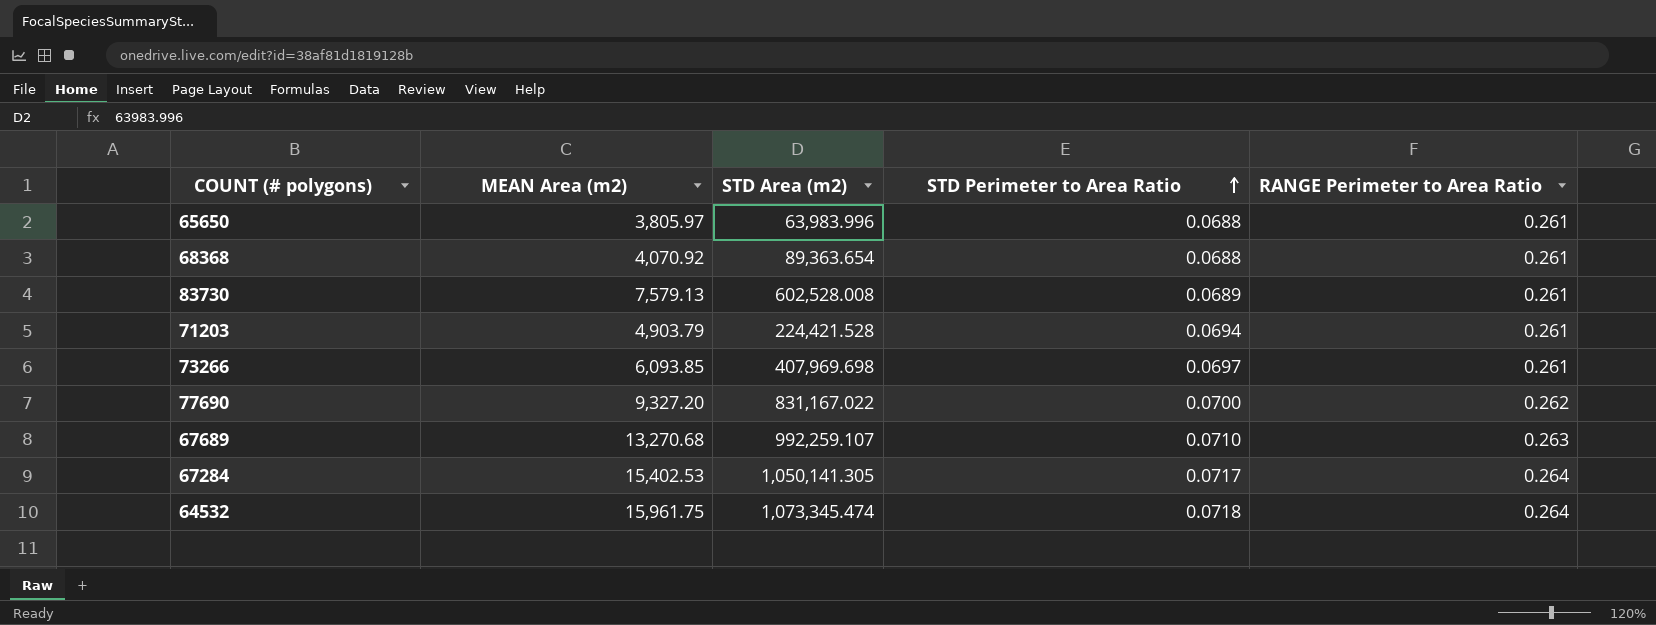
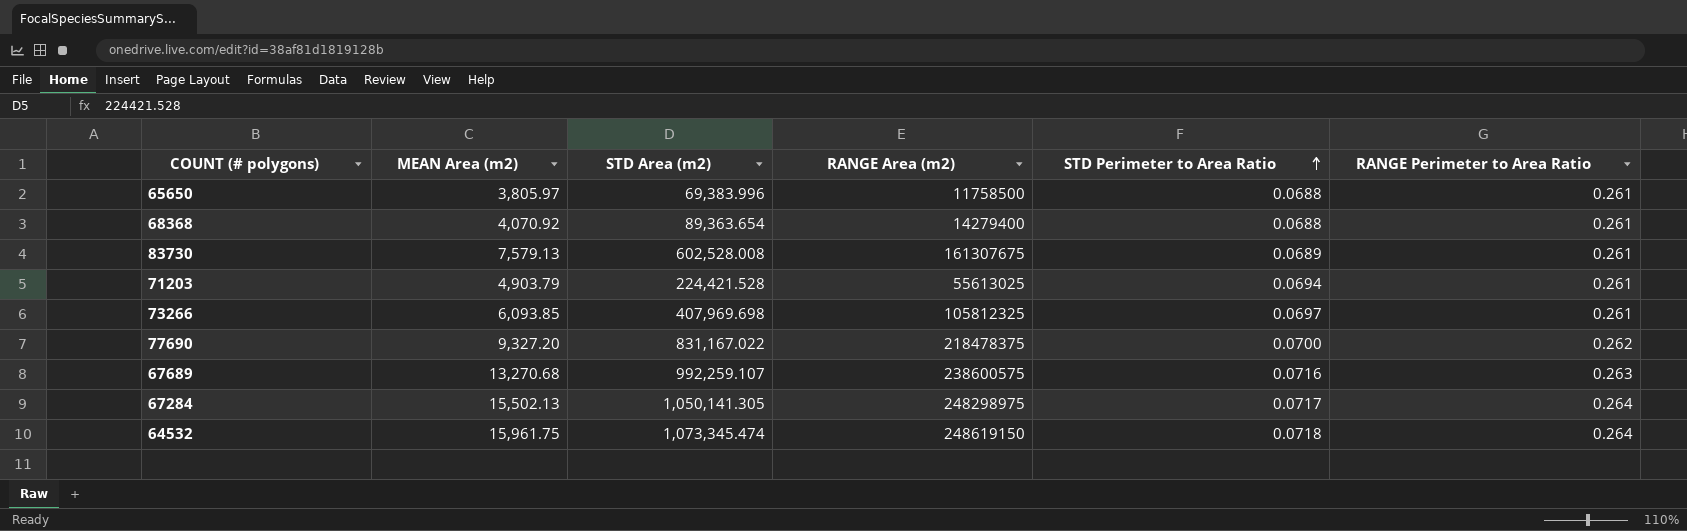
column RANGE Area (m2) | position: none -> 4
65650 | STD Area (m2): 63,983.996 -> 69,383.996
67689 | STD Perimeter to Area Ratio: 0.0710 -> 0.0716
67284 | MEAN Area (m2): 15,402.53 -> 15,502.13

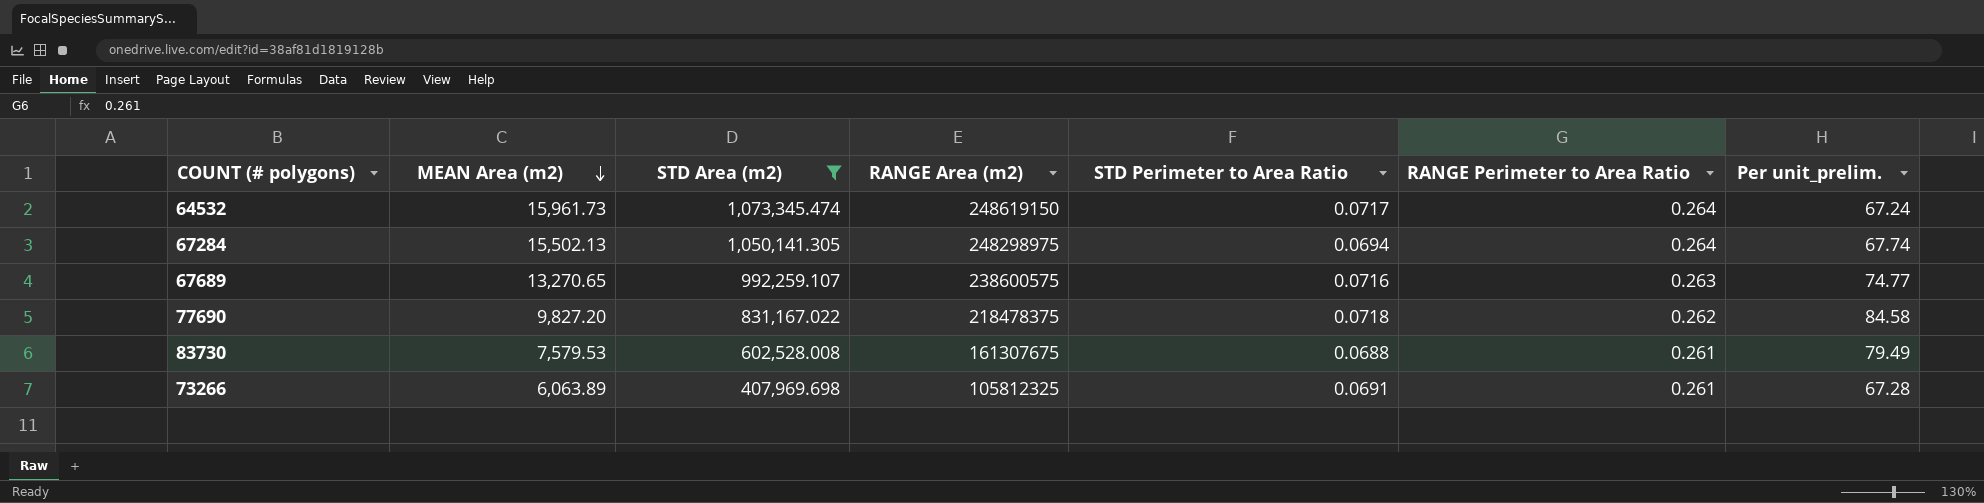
filter: none -> STD Area (m2) >= 407,969.698
row order: STD Perimeter to Area Ratio ascending -> MEAN Area (m2) descending
column Per unit_prelim. | formula: none -> [STD Area (m2)] / [MEAN Area (m2)]
64532 | MEAN Area (m2): 15,961.75 -> 15,961.73
64532 | STD Perimeter to Area Ratio: 0.0718 -> 0.0717
67284 | STD Perimeter to Area Ratio: 0.0717 -> 0.0694
67689 | MEAN Area (m2): 13,270.68 -> 13,270.65
77690 | MEAN Area (m2): 9,327.20 -> 9,827.20
77690 | STD Perimeter to Area Ratio: 0.0700 -> 0.0718
83730 | MEAN Area (m2): 7,579.13 -> 7,579.53
83730 | STD Perimeter to Area Ratio: 0.0689 -> 0.0688
73266 | MEAN Area (m2): 6,093.85 -> 6,063.89
73266 | STD Perimeter to Area Ratio: 0.0697 -> 0.0691

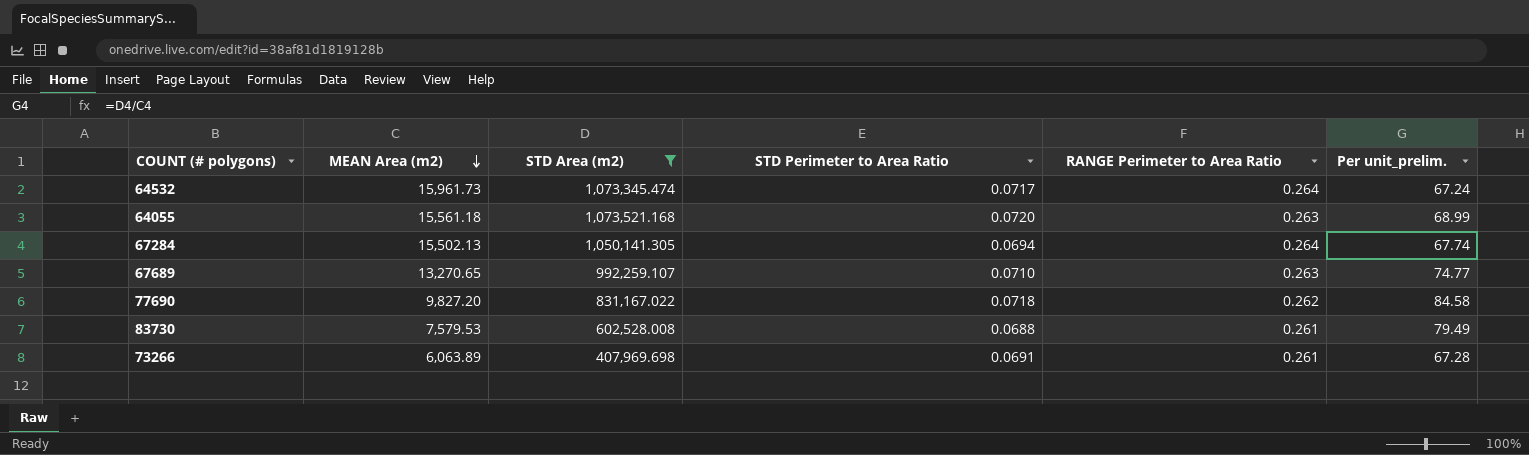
column RANGE Area (m2) | position: 4 -> none
row 64055: none -> 15,561.18 | 1,073,521.168 | 0.0720 | 0.263 | 68.99
67689 | STD Perimeter to Area Ratio: 0.0716 -> 0.0710

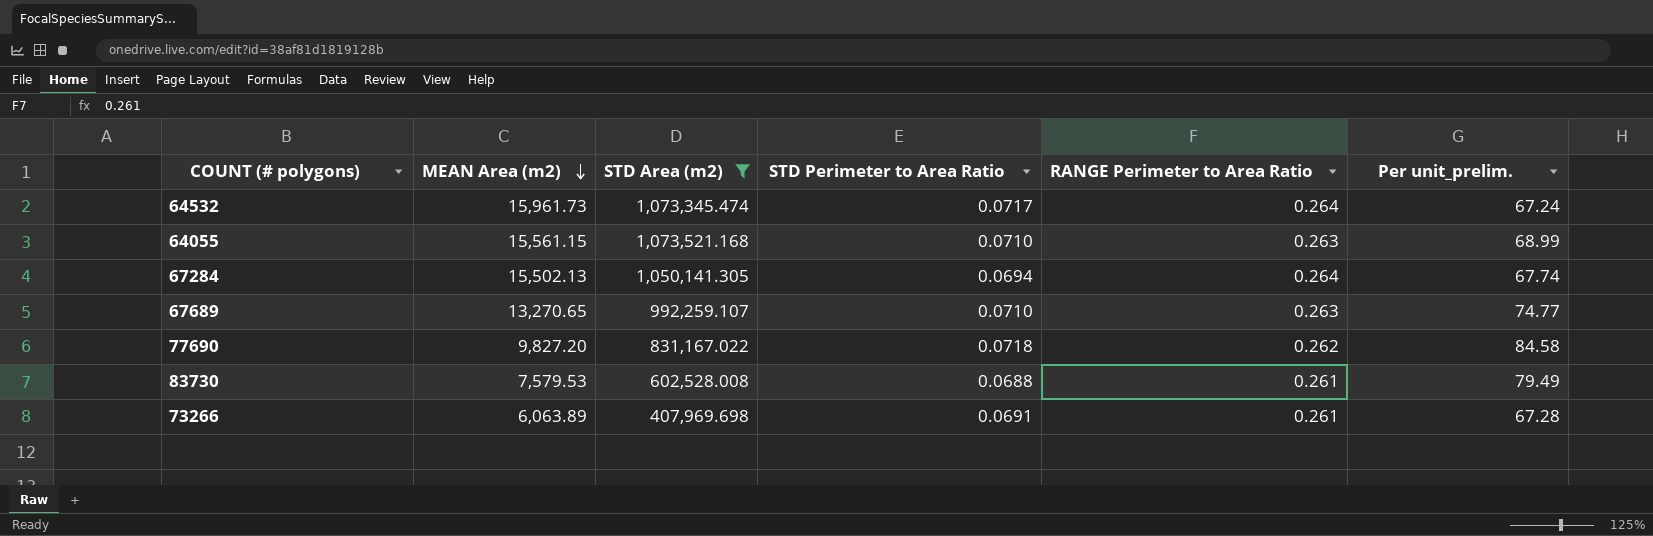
64055 | MEAN Area (m2): 15,561.18 -> 15,561.15
64055 | STD Perimeter to Area Ratio: 0.0720 -> 0.0710

